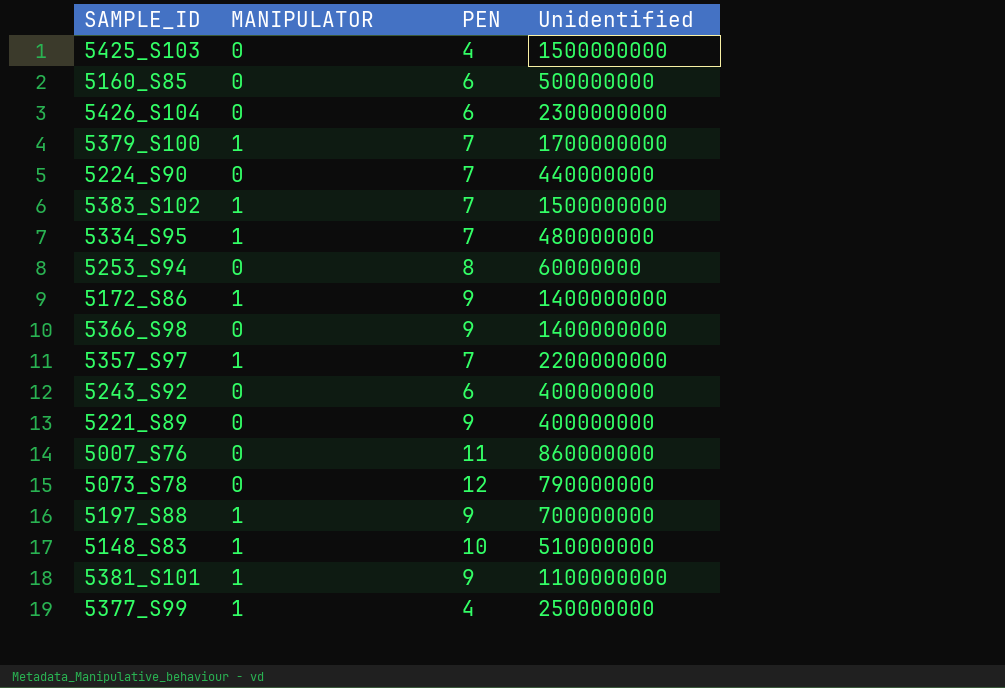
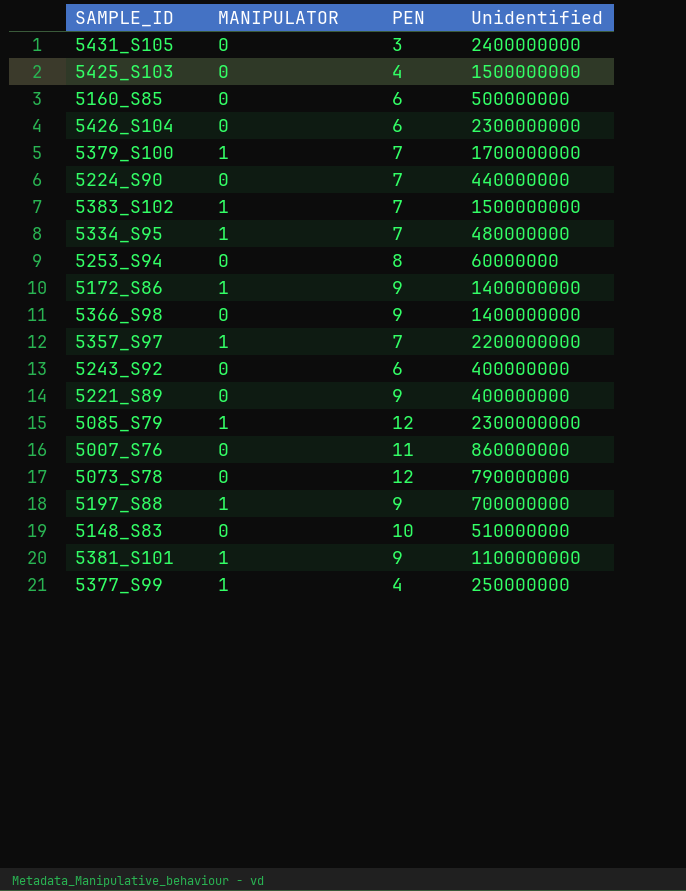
row 5431_S105: none -> 0 | 3 | 2400000000
row 5085_S79: none -> 1 | 12 | 2300000000
5148_S83 | MANIPULATOR: 1 -> 0

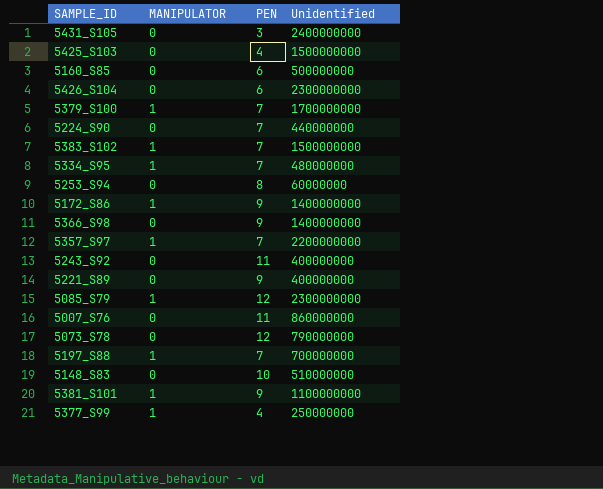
5243_S92 | PEN: 6 -> 11
5197_S88 | PEN: 9 -> 7

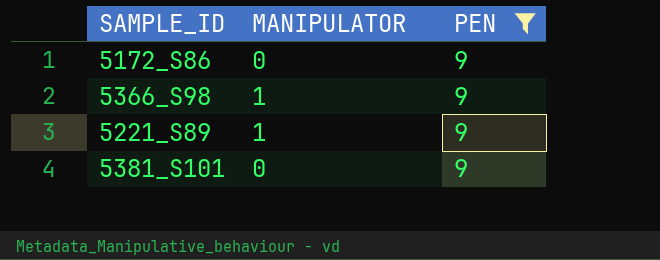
filter: none -> PEN = 9
column Unidentified | position: 4 -> none
5172_S86 | MANIPULATOR: 1 -> 0
5366_S98 | MANIPULATOR: 0 -> 1
5221_S89 | MANIPULATOR: 0 -> 1
5381_S101 | MANIPULATOR: 1 -> 0

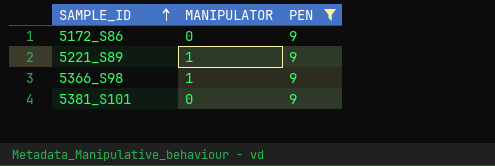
row order: none -> SAMPLE_ID ascending

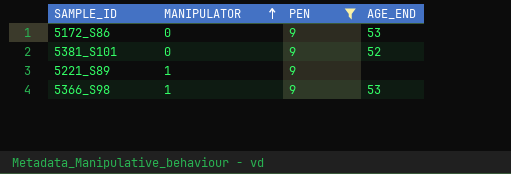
row order: SAMPLE_ID ascending -> MANIPULATOR ascending
column AGE_END | position: none -> 4

